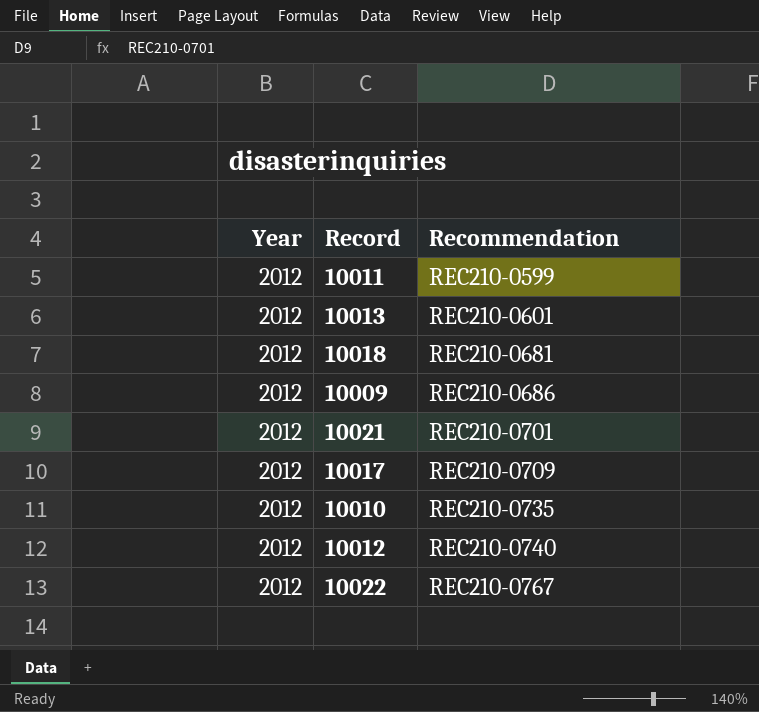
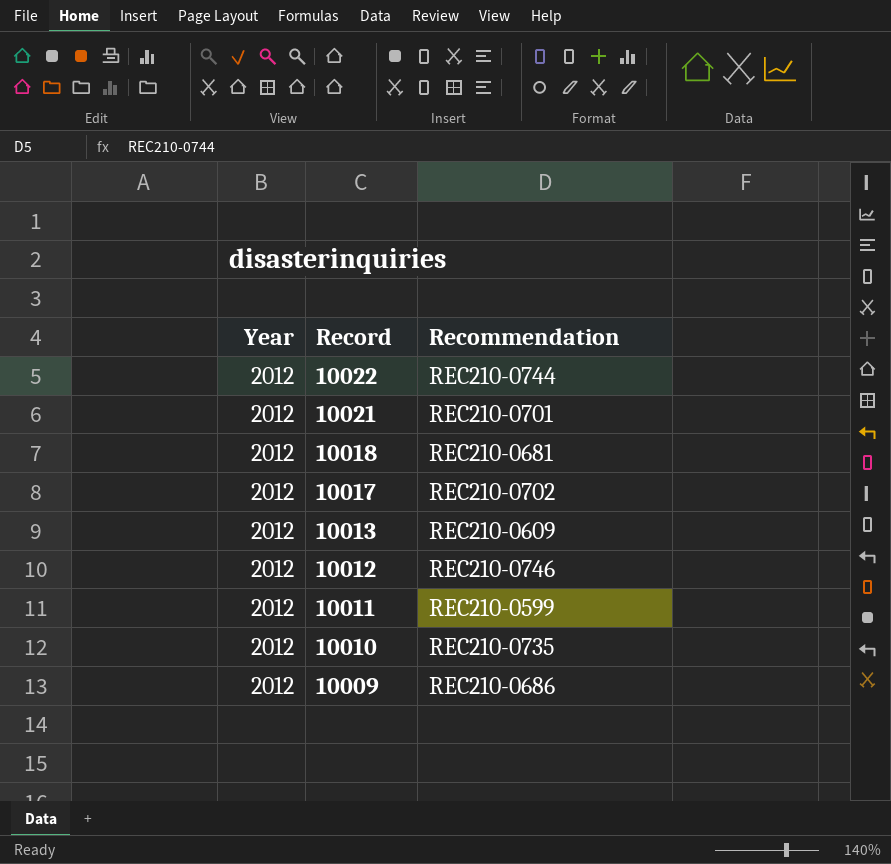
row order: Recommendation ascending -> Record descending
10022 | Recommendation: REC210-0767 -> REC210-0744
10017 | Recommendation: REC210-0709 -> REC210-0702
10013 | Recommendation: REC210-0601 -> REC210-0609
10012 | Recommendation: REC210-0740 -> REC210-0746

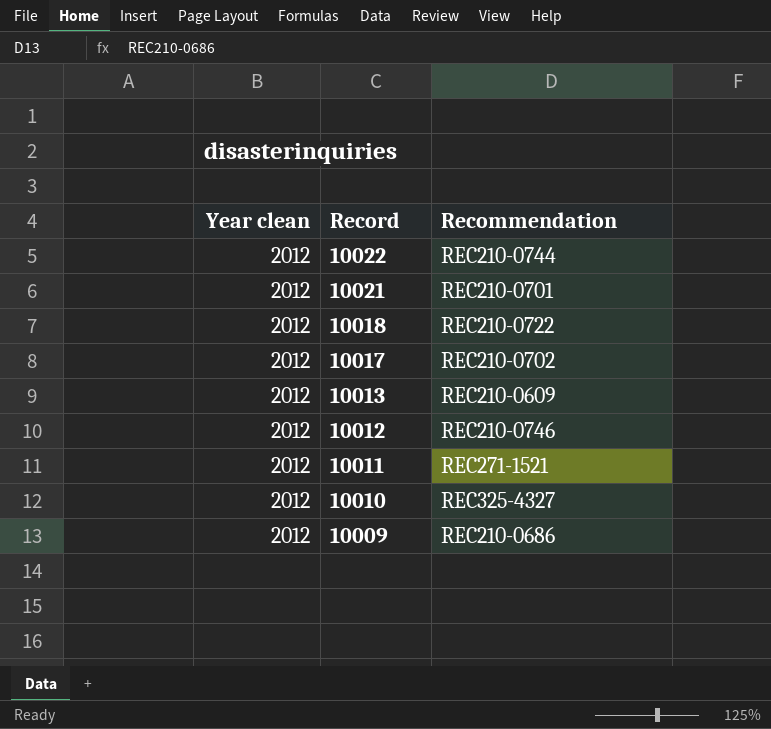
column name: Year -> Year clean
10018 | Recommendation: REC210-0681 -> REC210-0722
10011 | Recommendation: REC210-0599 -> REC271-1521
10010 | Recommendation: REC210-0735 -> REC325-4327

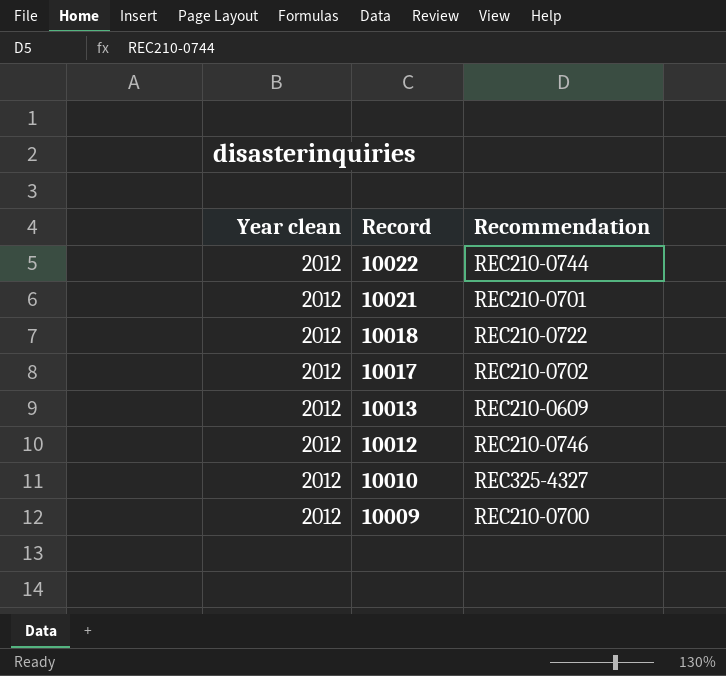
row 10011: 2012 | REC271-1521 -> none
10009 | Recommendation: REC210-0686 -> REC210-0700

